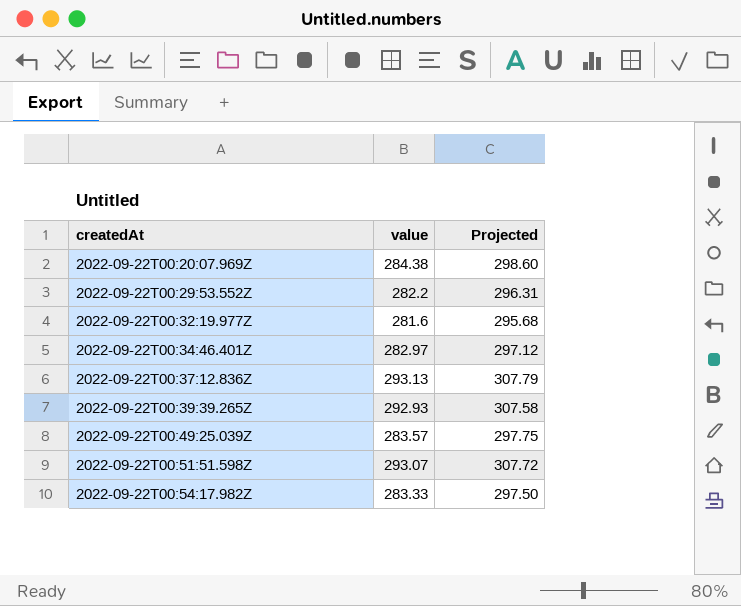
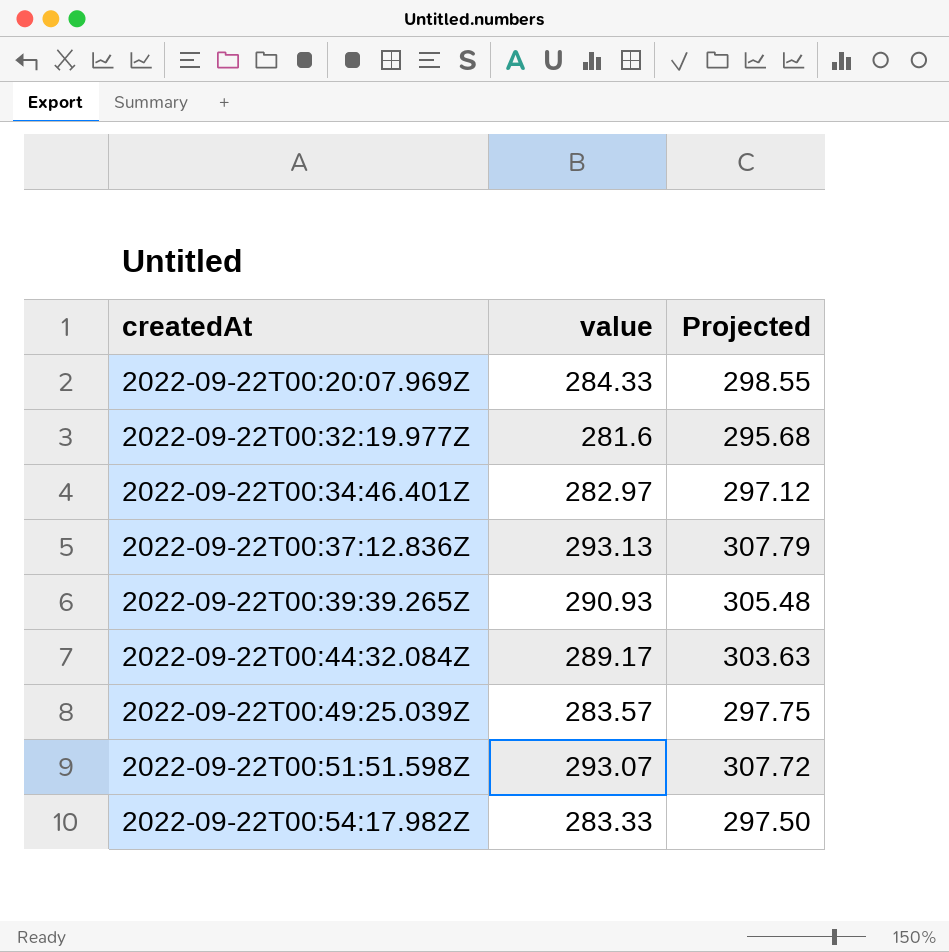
row 2022-09-22T00:29:53.552Z: 282.2 | 296.31 -> none
2022-09-22T00:20:07.969Z | value: 284.38 -> 284.33
2022-09-22T00:20:07.969Z | Projected: 298.60 -> 298.55
2022-09-22T00:39:39.265Z | value: 292.93 -> 290.93
2022-09-22T00:39:39.265Z | Projected: 307.58 -> 305.48
row 2022-09-22T00:44:32.084Z: none -> 289.17 | 303.63

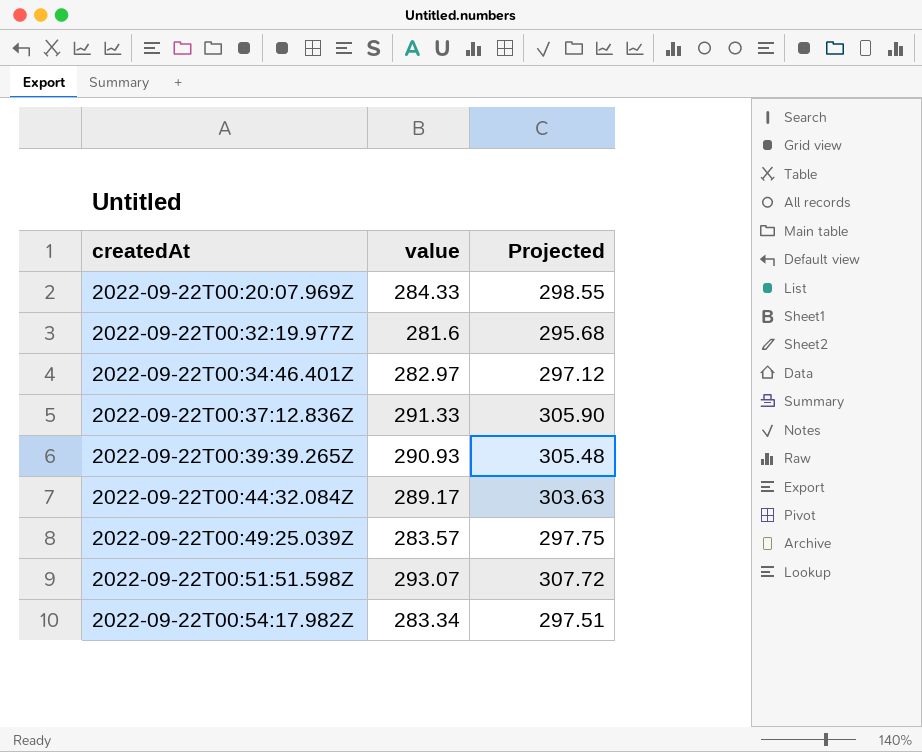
2022-09-22T00:37:12.836Z | value: 293.13 -> 291.33
2022-09-22T00:37:12.836Z | Projected: 307.79 -> 305.90
2022-09-22T00:54:17.982Z | value: 283.33 -> 283.34
2022-09-22T00:54:17.982Z | Projected: 297.50 -> 297.51

